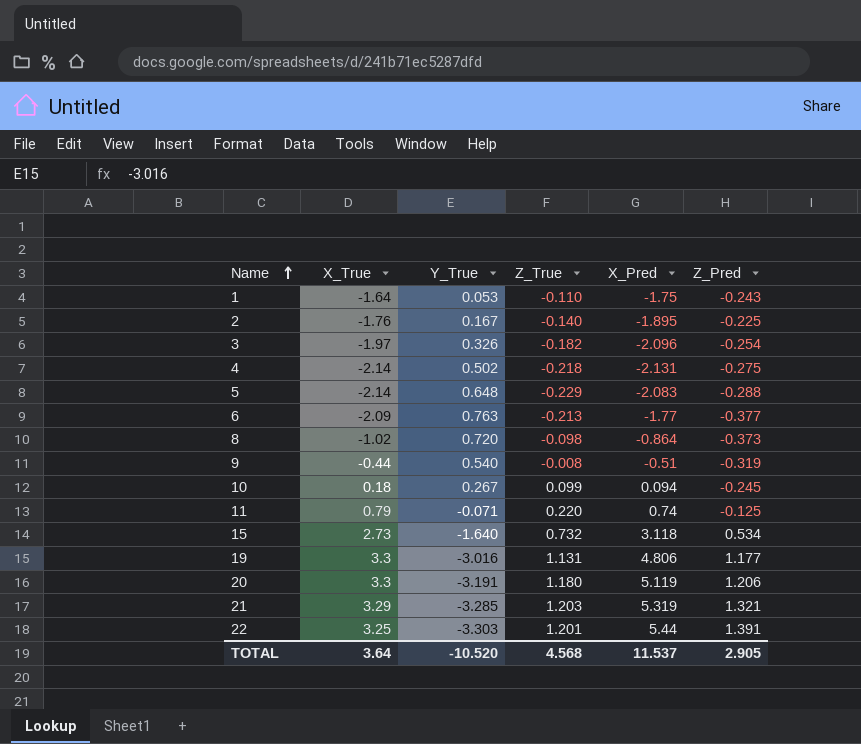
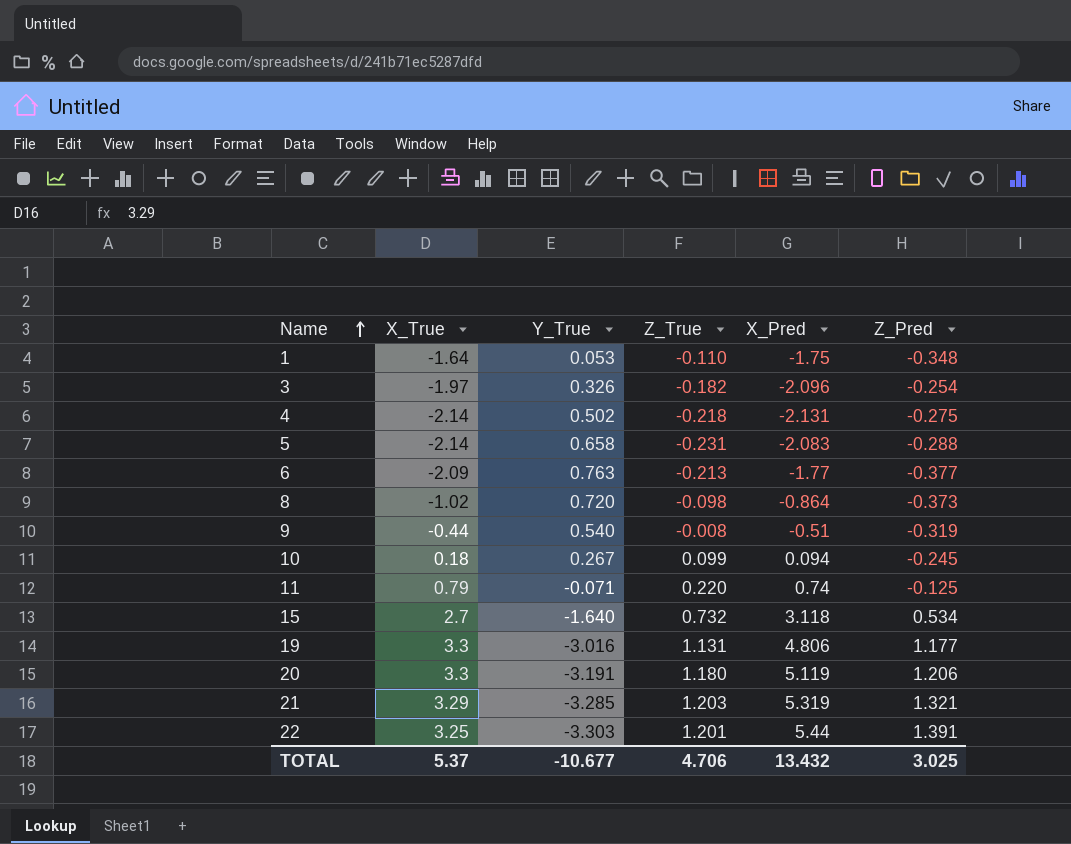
row 2: -1.76 | 0.167 | -0.140 | -1.895 | -0.225 -> none
1 | Z_Pred: -0.243 -> -0.348
5 | Y_True: 0.648 -> 0.658
5 | Z_True: -0.229 -> -0.231
15 | X_True: 2.73 -> 2.7
TOTAL | X_True: 3.64 -> 5.37
TOTAL | Y_True: -10.520 -> -10.677
TOTAL | Z_True: 4.568 -> 4.706
TOTAL | X_Pred: 11.537 -> 13.432
TOTAL | Z_Pred: 2.905 -> 3.025

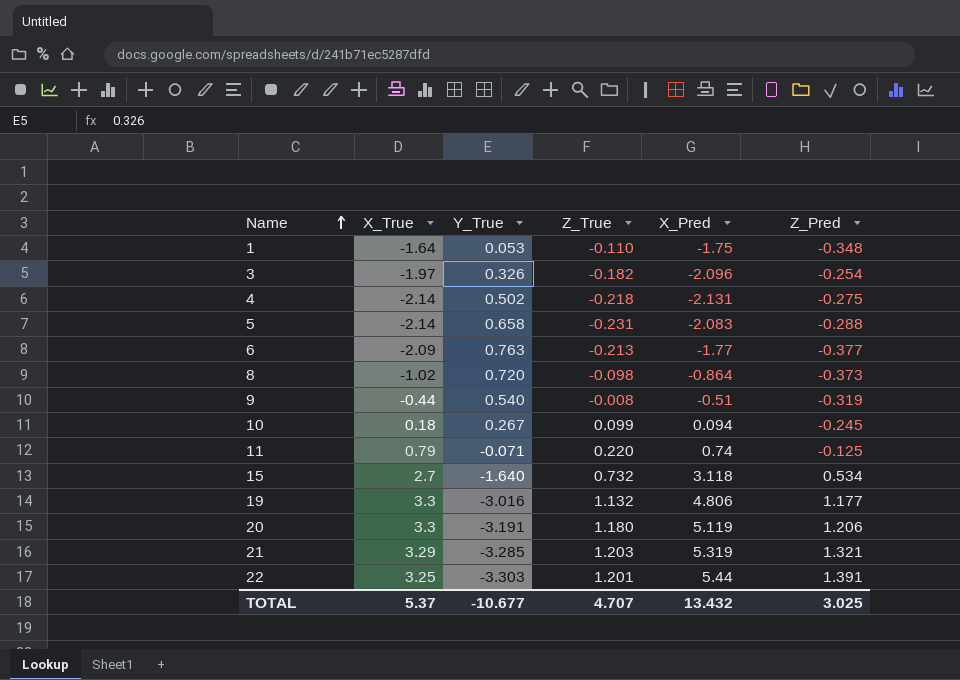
19 | Z_True: 1.131 -> 1.132
TOTAL | Z_True: 4.706 -> 4.707

